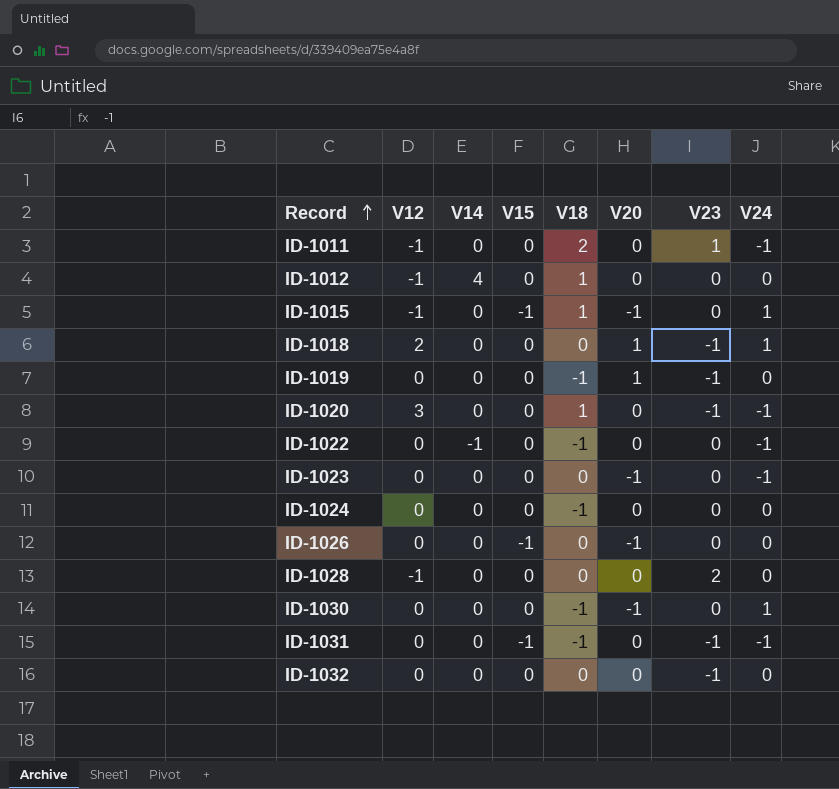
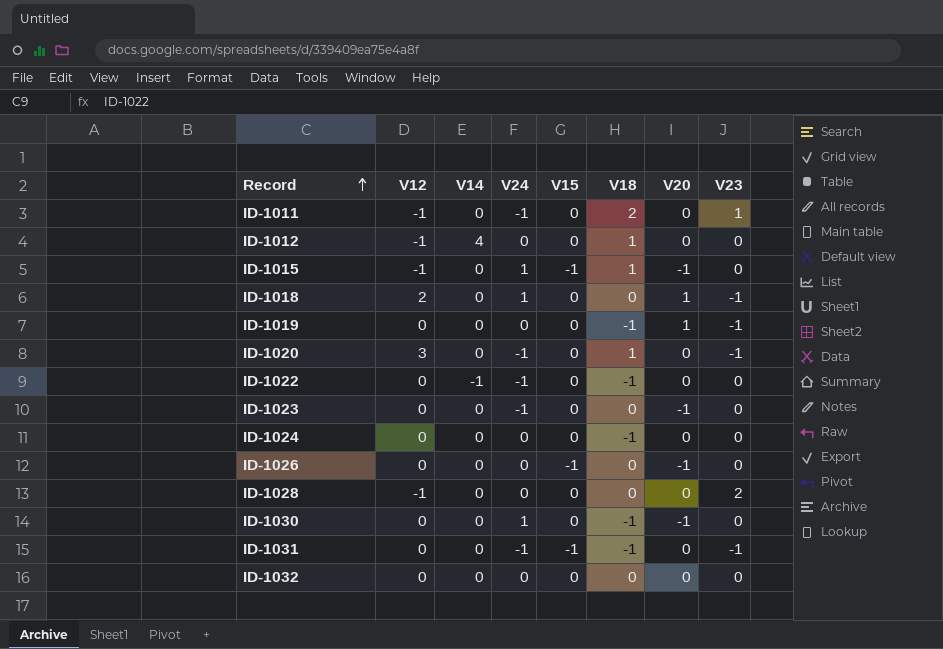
column V24 | position: 8 -> 4
ID-1032 | V23: -1 -> 0

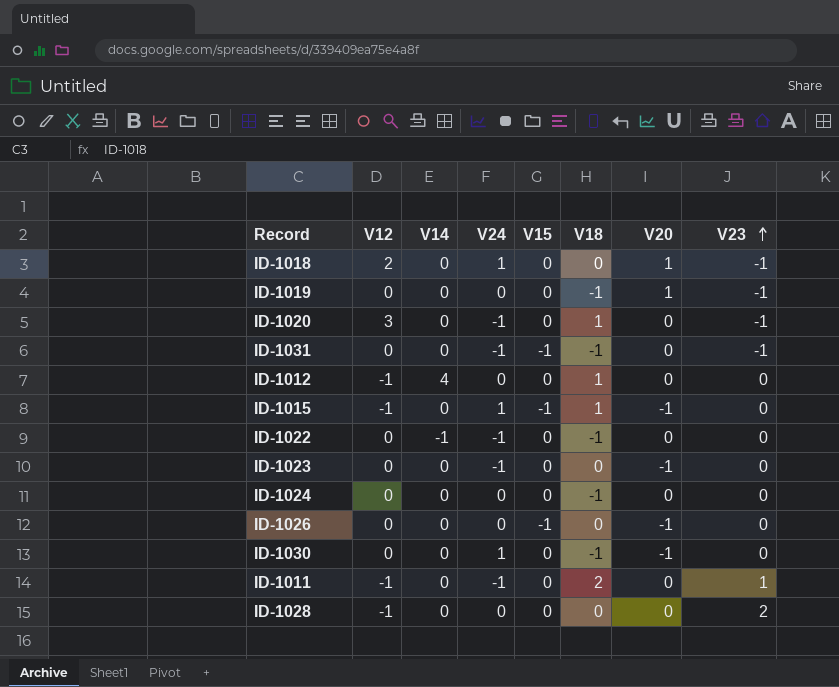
row order: Record ascending -> V23 ascending
row ID-1032: 0 | 0 | 0 | 0 | 0 | 0 | 0 -> none

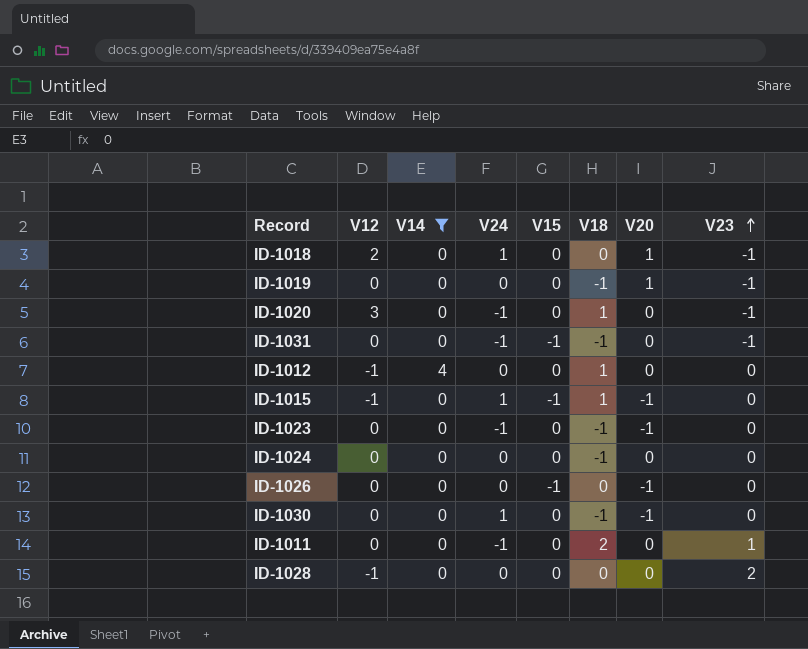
filter: none -> V14 != -1
ID-1023 | V18: 0 -> -1
ID-1011 | V12: -1 -> 0

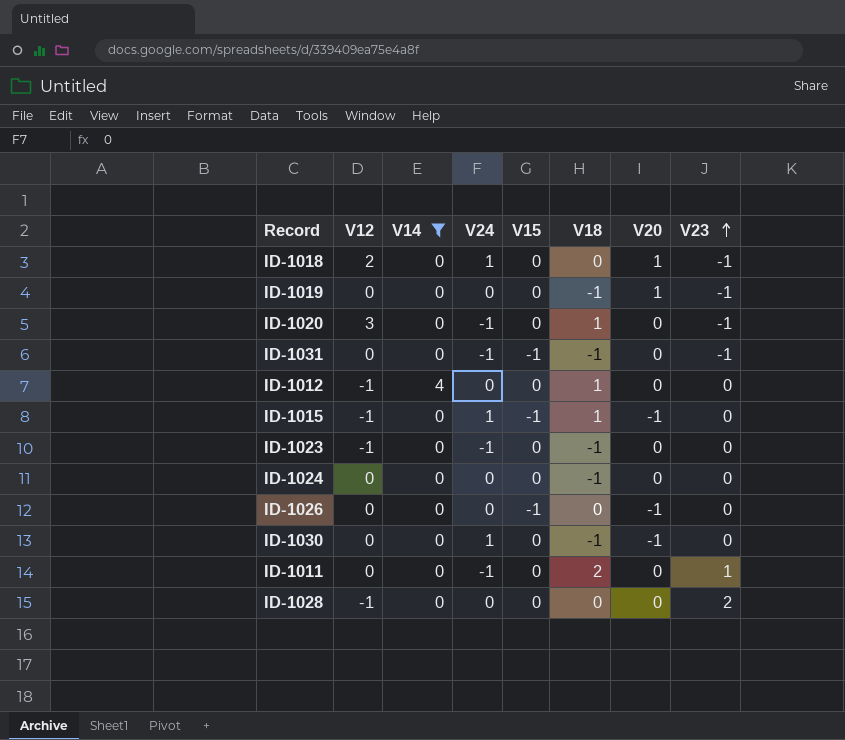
ID-1023 | V12: 0 -> -1
ID-1023 | V20: -1 -> 0

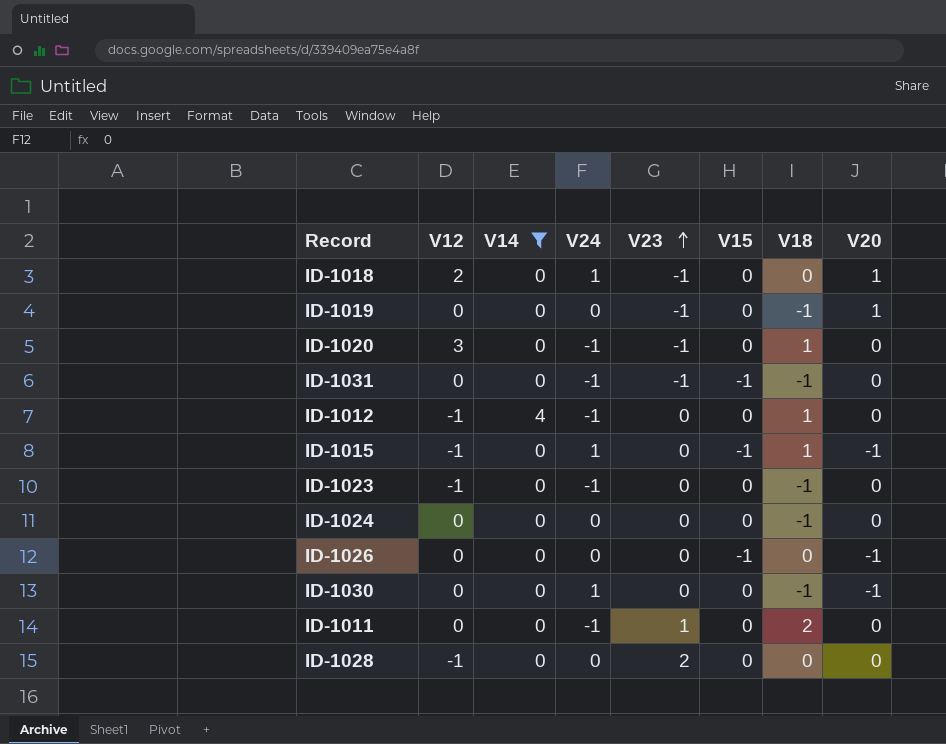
column V23 | position: 8 -> 5
ID-1012 | V24: 0 -> -1

